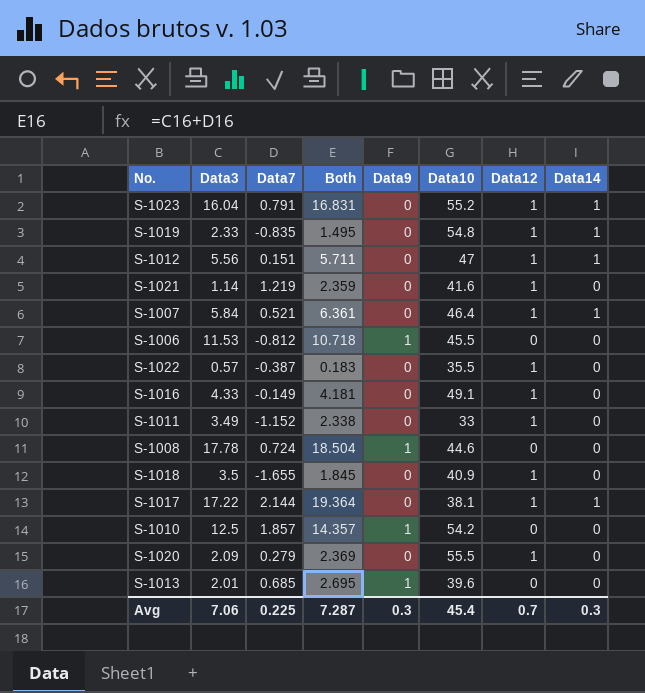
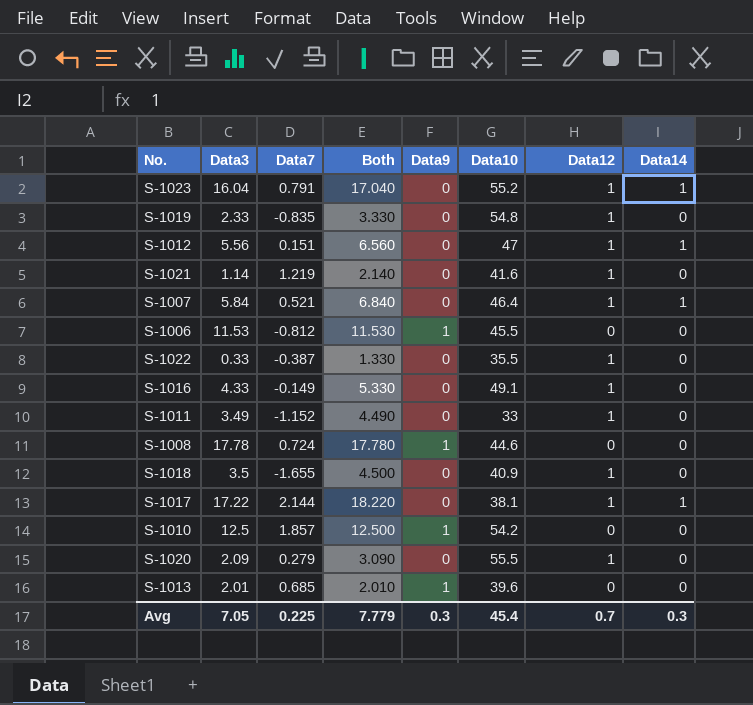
column Both | formula: [Data3] + [Data7] -> [Data3] + [Data12]
S-1019 | Data14: 1 -> 0
S-1022 | Data3: 0.57 -> 0.33
Avg | Data3: 7.06 -> 7.05
Avg | Both: 7.287 -> 7.779

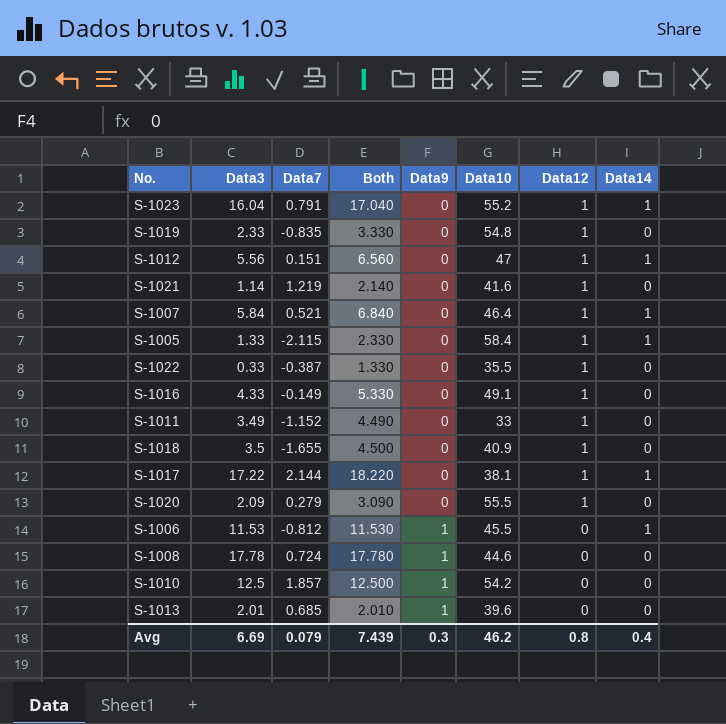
row order: none -> Data9 ascending
row S-1005: none -> 1.33 | -2.115 | 2.330 | 0 | 58.4 | 1 | 1
S-1006 | Data14: 0 -> 1
Avg | Data3: 7.05 -> 6.69
Avg | Data7: 0.225 -> 0.079
Avg | Both: 7.779 -> 7.439
Avg | Data10: 45.4 -> 46.2
Avg | Data12: 0.7 -> 0.8
Avg | Data14: 0.3 -> 0.4

